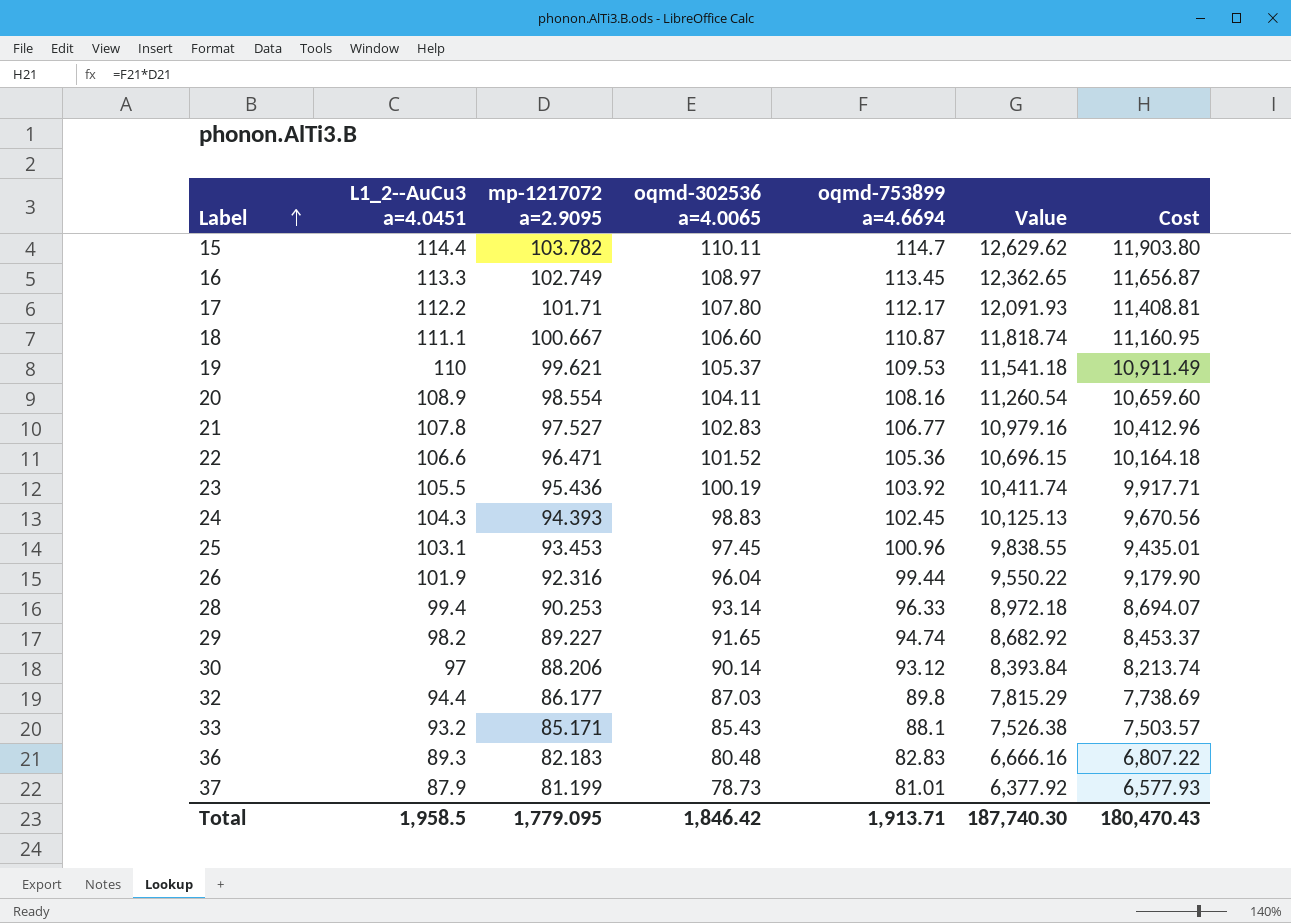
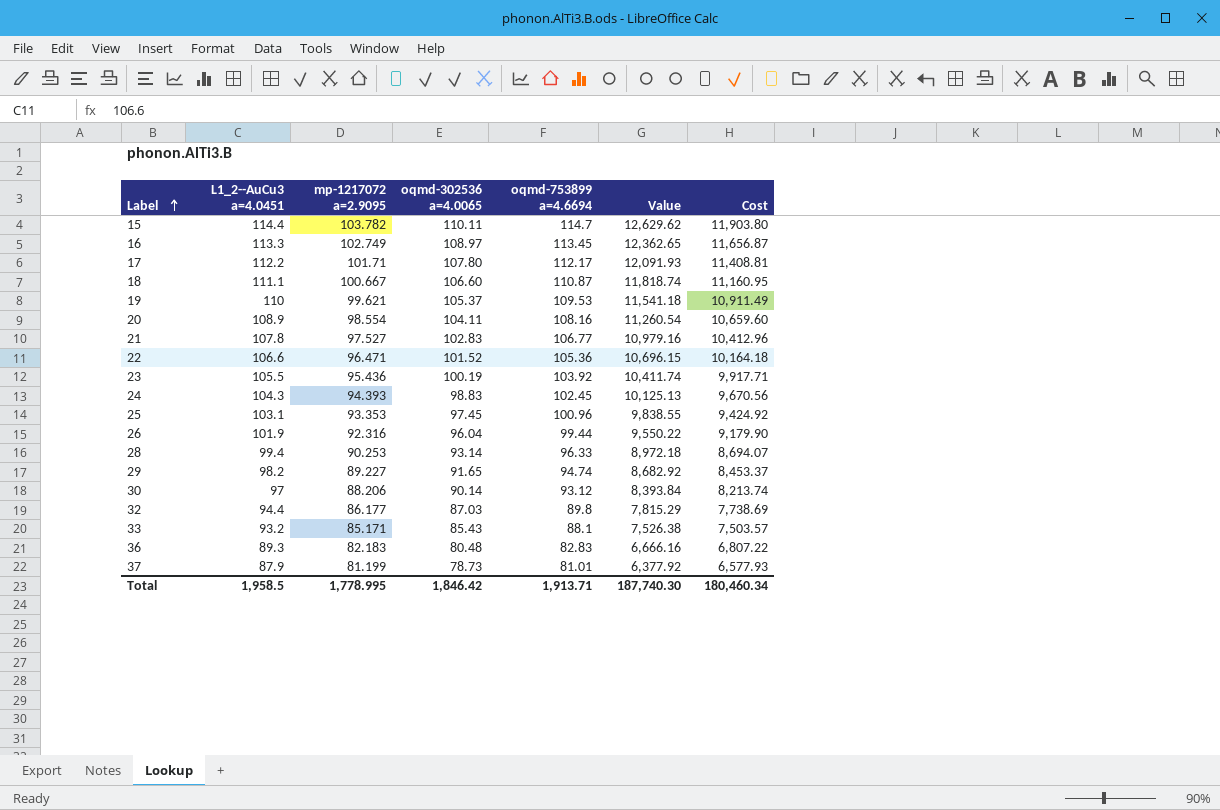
25 | mp-1217072 a=2.9095: 93.453 -> 93.353
25 | Cost: 9,435.01 -> 9,424.92
Total | mp-1217072 a=2.9095: 1,779.095 -> 1,778.995
Total | Cost: 180,470.43 -> 180,460.34

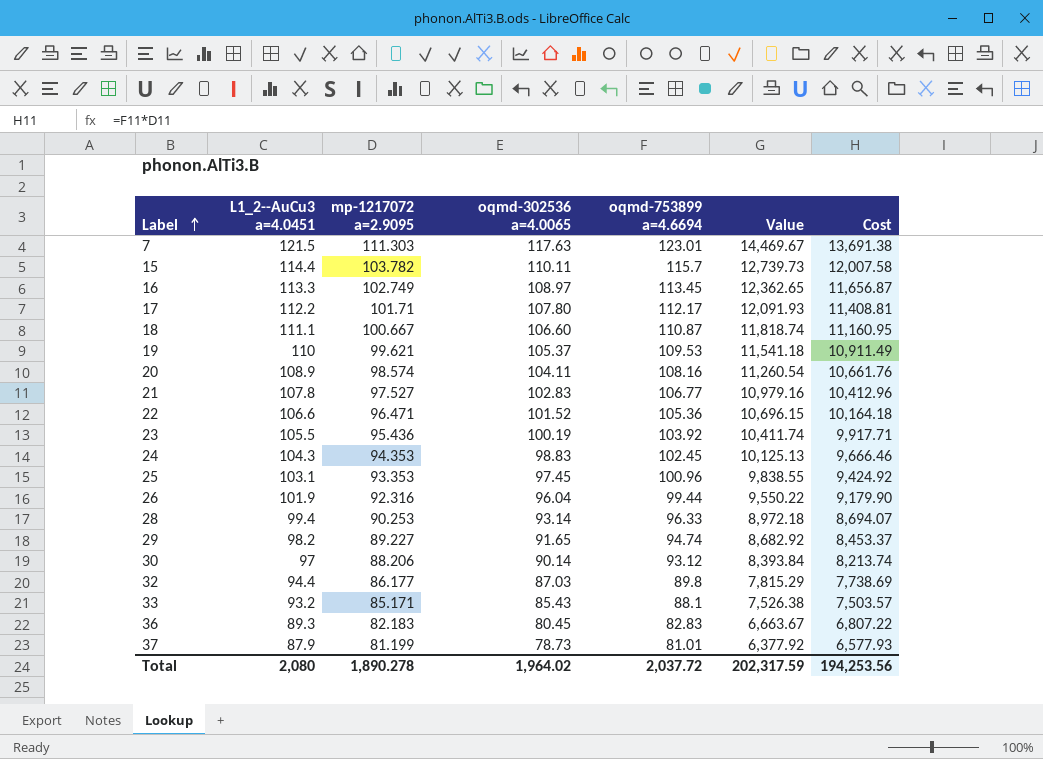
row 7: none -> 121.5 | 111.303 | 117.63 | 123.01 | 14,469.67 | 13,691.38
15 | oqmd-753899 a=4.6694: 114.7 -> 115.7
15 | Value: 12,629.62 -> 12,739.73
15 | Cost: 11,903.80 -> 12,007.58
20 | mp-1217072 a=2.9095: 98.554 -> 98.574
20 | Cost: 10,659.60 -> 10,661.76
24 | mp-1217072 a=2.9095: 94.393 -> 94.353
24 | Cost: 9,670.56 -> 9,666.46
36 | oqmd-302536 a=4.0065: 80.48 -> 80.45
36 | Value: 6,666.16 -> 6,663.67
Total | L1_2--AuCu3 a=4.0451: 1,958.5 -> 2,080
Total | mp-1217072 a=2.9095: 1,778.995 -> 1,890.278
Total | oqmd-302536 a=4.0065: 1,846.42 -> 1,964.02
Total | oqmd-753899 a=4.6694: 1,913.71 -> 2,037.72
Total | Value: 187,740.30 -> 202,317.59
Total | Cost: 180,460.34 -> 194,253.56

